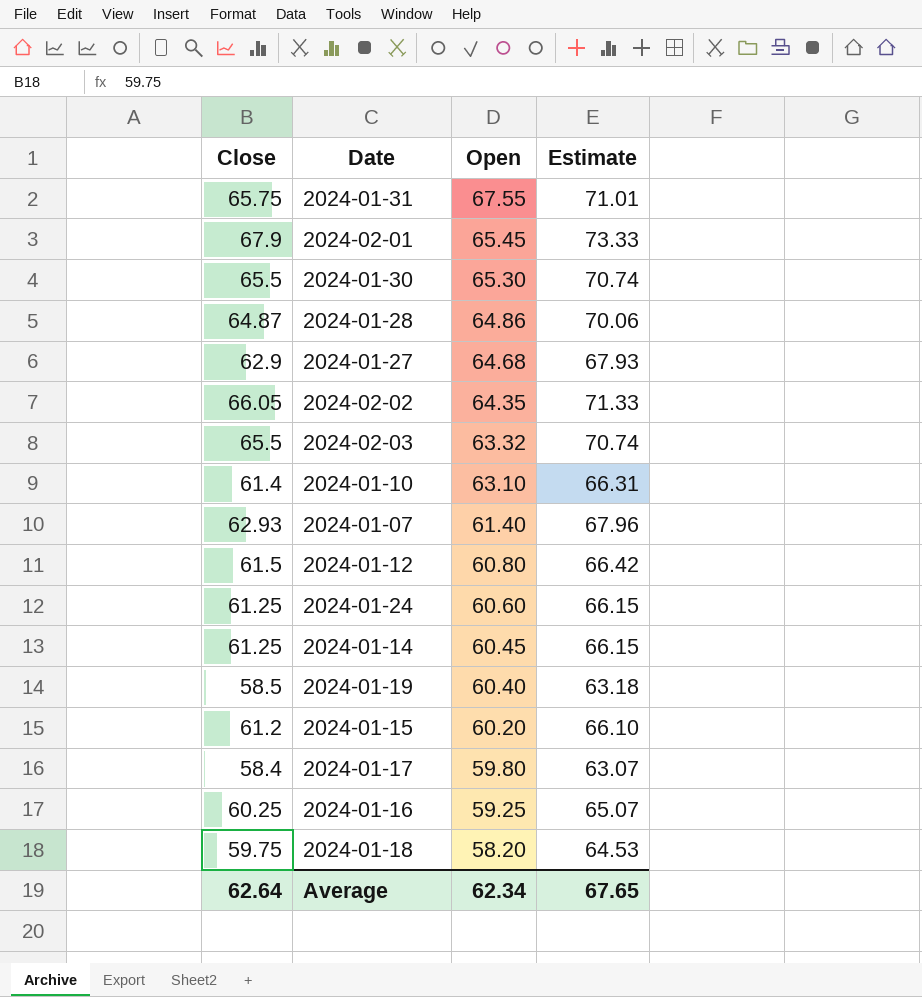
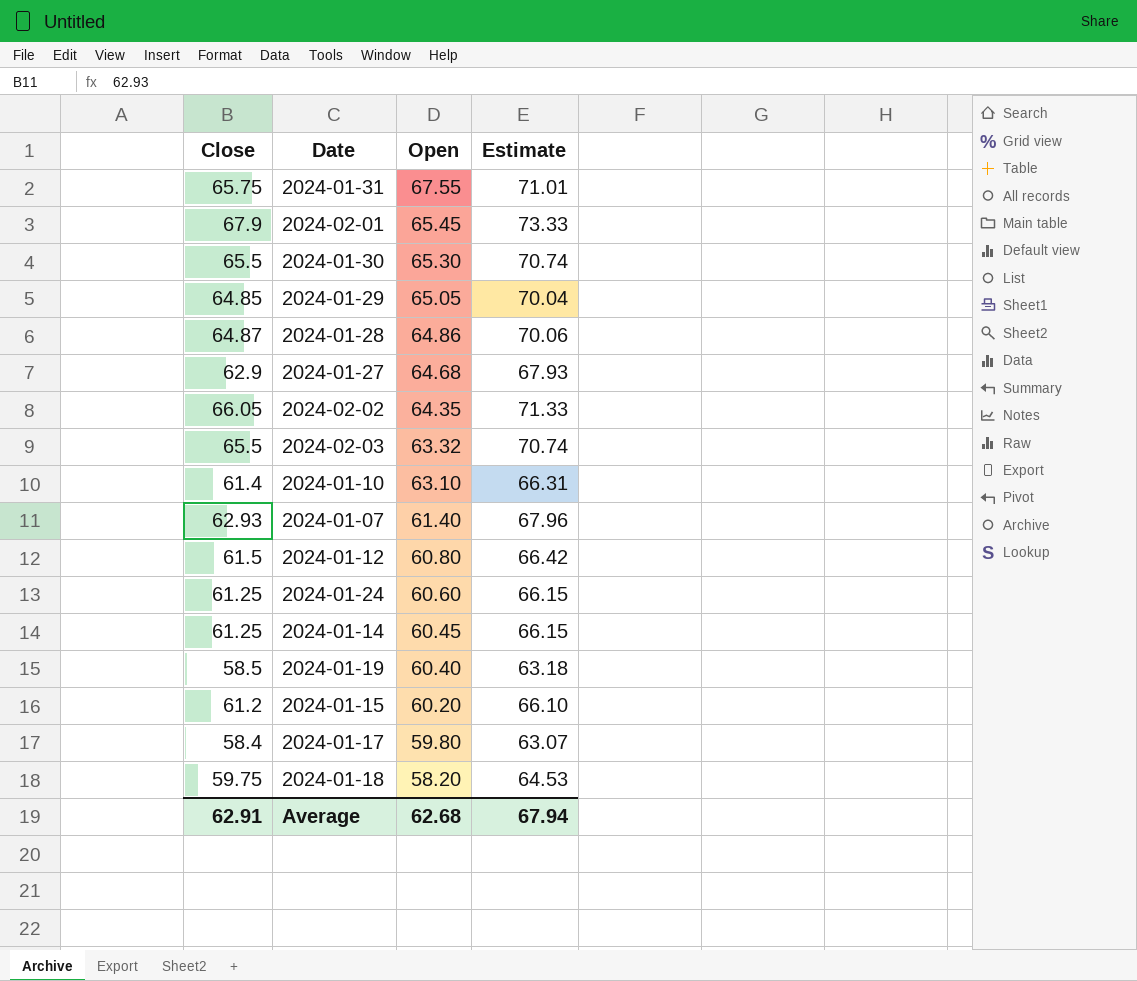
row 2024-01-16: 60.25 | 59.25 | 65.07 -> none
row 2024-01-29: none -> 64.85 | 65.05 | 70.04
Average | Close: 62.64 -> 62.91
Average | Open: 62.34 -> 62.68
Average | Estimate: 67.65 -> 67.94

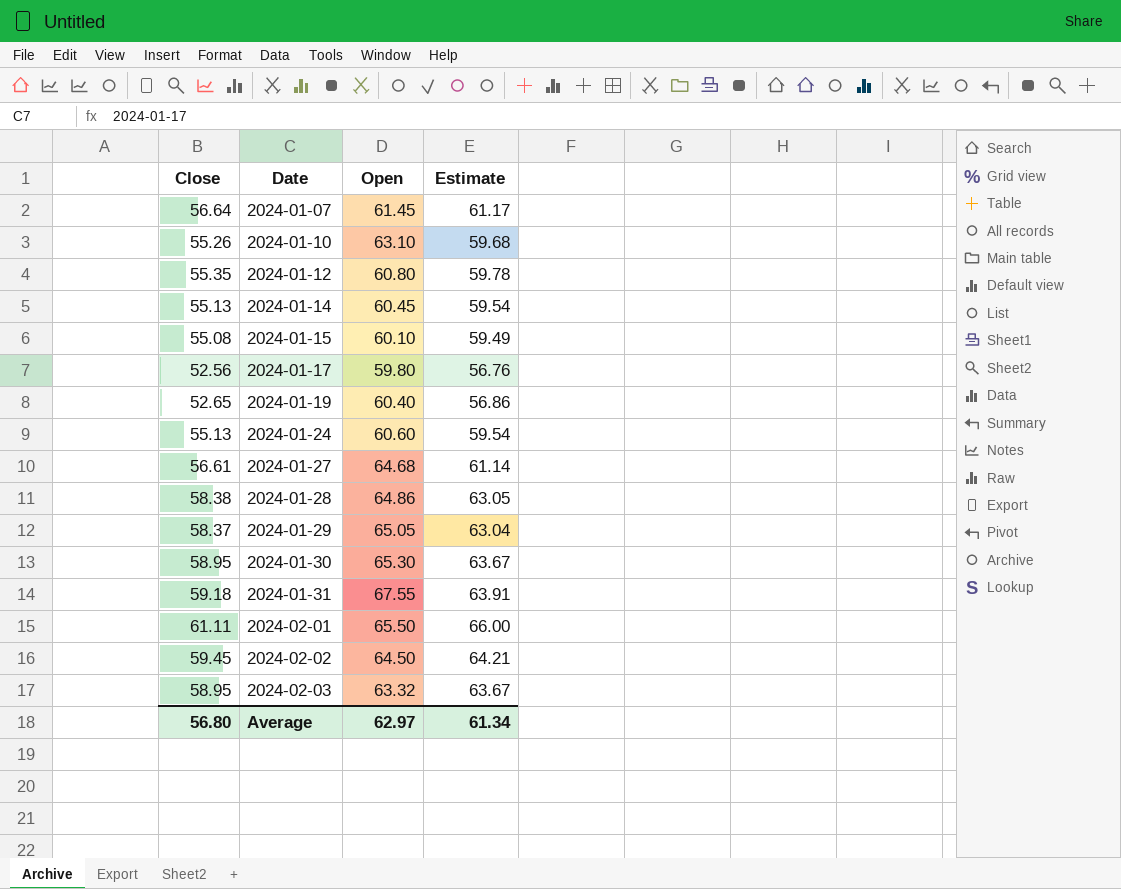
row order: Open descending -> Date ascending
row 2024-01-18: 59.75 | 58.20 | 64.53 -> none
2024-01-07 | Close: 62.93 -> 56.64
2024-01-07 | Open: 61.40 -> 61.45
2024-01-07 | Estimate: 67.96 -> 61.17
2024-01-10 | Close: 61.4 -> 55.26
2024-01-10 | Estimate: 66.31 -> 59.68
2024-01-12 | Close: 61.5 -> 55.35
2024-01-12 | Estimate: 66.42 -> 59.78
2024-01-14 | Close: 61.25 -> 55.13
2024-01-14 | Estimate: 66.15 -> 59.54
2024-01-15 | Close: 61.2 -> 55.08
2024-01-15 | Open: 60.20 -> 60.10
2024-01-15 | Estimate: 66.10 -> 59.49
2024-01-17 | Close: 58.4 -> 52.56
2024-01-17 | Estimate: 63.07 -> 56.76
2024-01-19 | Close: 58.5 -> 52.65
2024-01-19 | Estimate: 63.18 -> 56.86
2024-01-24 | Close: 61.25 -> 55.13
2024-01-24 | Estimate: 66.15 -> 59.54
2024-01-27 | Close: 62.9 -> 56.61
2024-01-27 | Estimate: 67.93 -> 61.14
2024-01-28 | Close: 64.87 -> 58.38
2024-01-28 | Estimate: 70.06 -> 63.05
2024-01-29 | Close: 64.85 -> 58.37
2024-01-29 | Estimate: 70.04 -> 63.04
2024-01-30 | Close: 65.5 -> 58.95
2024-01-30 | Estimate: 70.74 -> 63.67
2024-01-31 | Close: 65.75 -> 59.18
2024-01-31 | Estimate: 71.01 -> 63.91
2024-02-01 | Close: 67.9 -> 61.11
2024-02-01 | Open: 65.45 -> 65.50
2024-02-01 | Estimate: 73.33 -> 66.00
2024-02-02 | Close: 66.05 -> 59.45
2024-02-02 | Open: 64.35 -> 64.50
2024-02-02 | Estimate: 71.33 -> 64.21
2024-02-03 | Close: 65.5 -> 58.95
2024-02-03 | Estimate: 70.74 -> 63.67
Average | Close: 62.91 -> 56.80
Average | Open: 62.68 -> 62.97
Average | Estimate: 67.94 -> 61.34

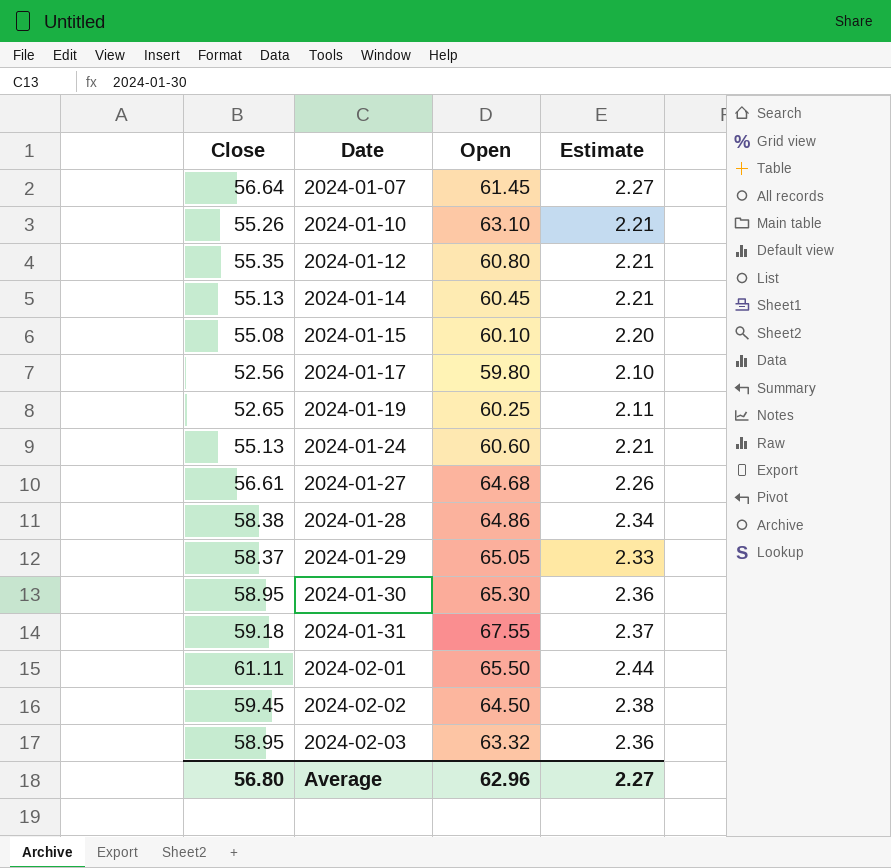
column Estimate | formula: [Close] * 1.08 -> [Close] * 0.04
2024-01-19 | Open: 60.40 -> 60.25
Average | Open: 62.97 -> 62.96
Average | Estimate: 61.34 -> 2.27

